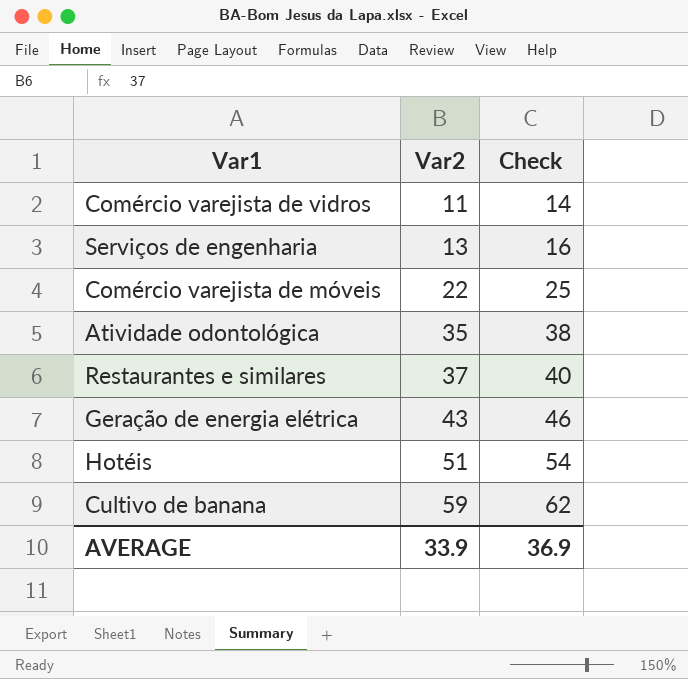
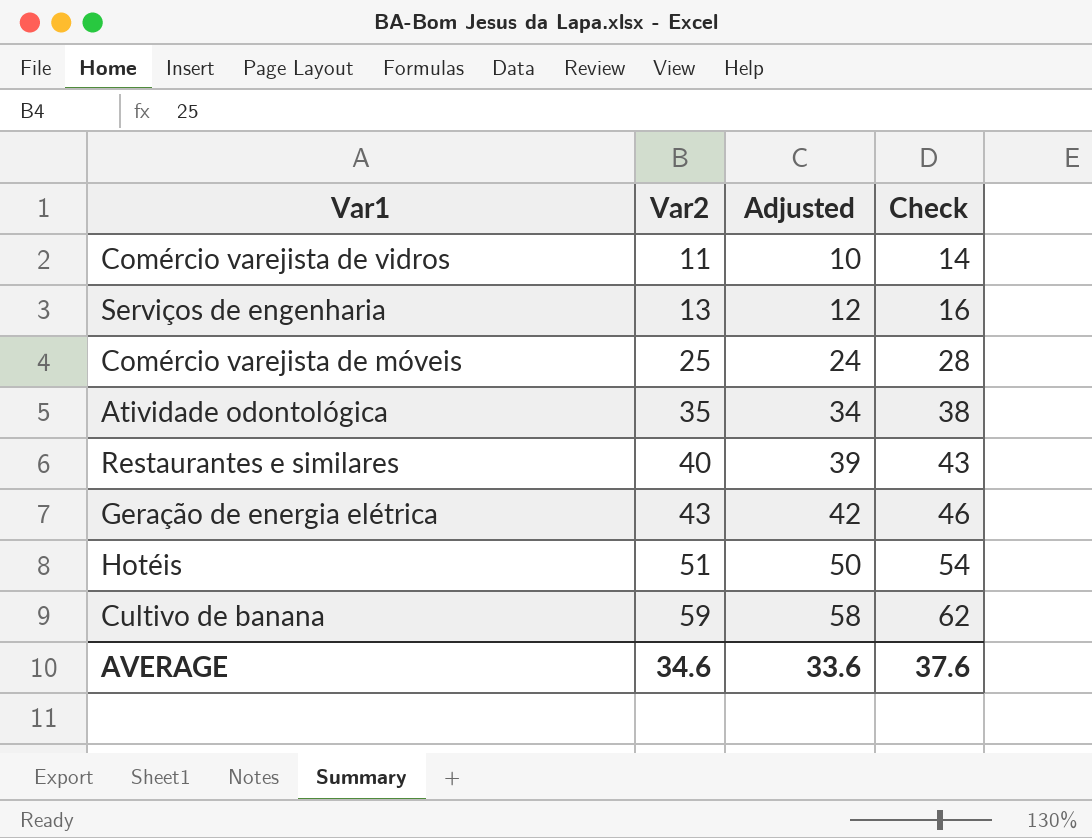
column Adjusted | formula: none -> [Var2] - 1
Comércio varejista de móveis | Var2: 22 -> 25
Comércio varejista de móveis | Check: 25 -> 28
Restaurantes e similares | Var2: 37 -> 40
Restaurantes e similares | Check: 40 -> 43
AVERAGE | Var2: 33.9 -> 34.6
AVERAGE | Check: 36.9 -> 37.6

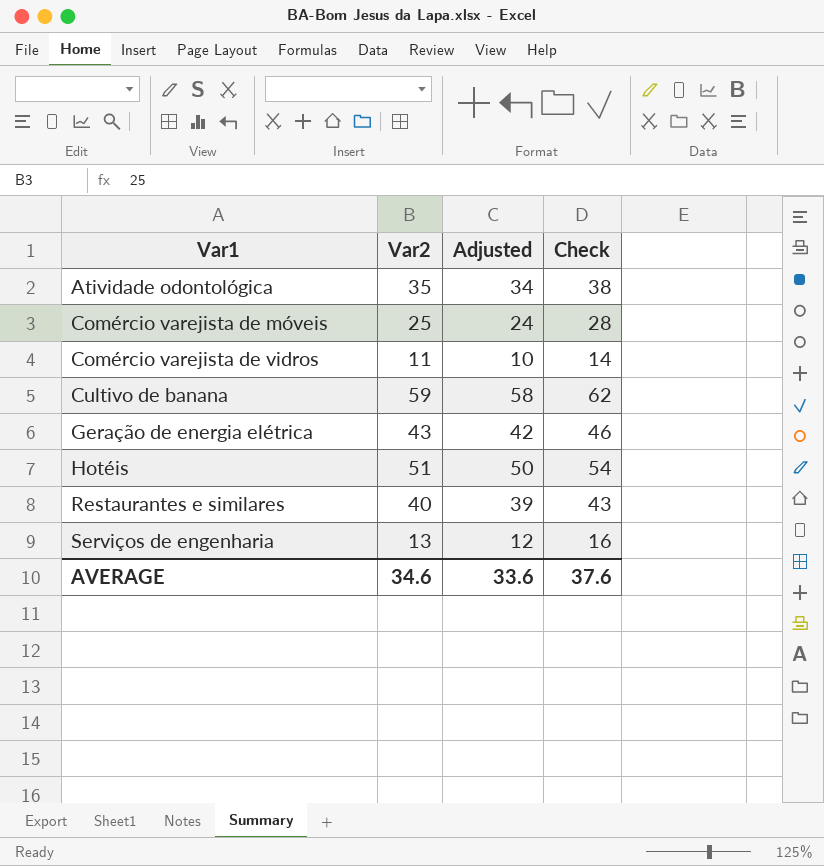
row order: Var2 ascending -> Var1 ascending

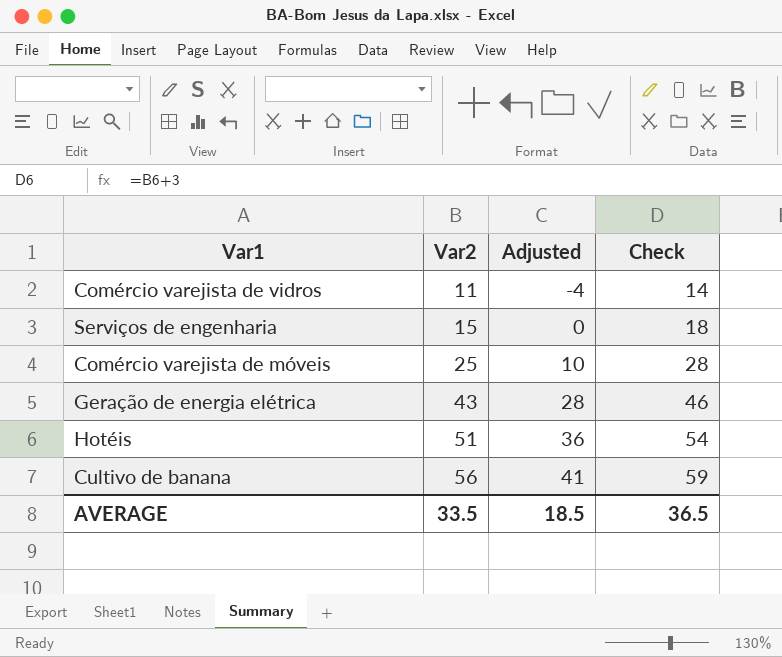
row order: Var1 ascending -> Var2 ascending
column Adjusted | formula: [Var2] - 1 -> [Var2] - 15
row Atividade odontológica: 35 | 34 | 38 -> none
row Restaurantes e similares: 40 | 39 | 43 -> none
Serviços de engenharia | Var2: 13 -> 15
Serviços de engenharia | Check: 16 -> 18
Cultivo de banana | Var2: 59 -> 56
Cultivo de banana | Check: 62 -> 59
AVERAGE | Var2: 34.6 -> 33.5
AVERAGE | Adjusted: 33.6 -> 18.5
AVERAGE | Check: 37.6 -> 36.5

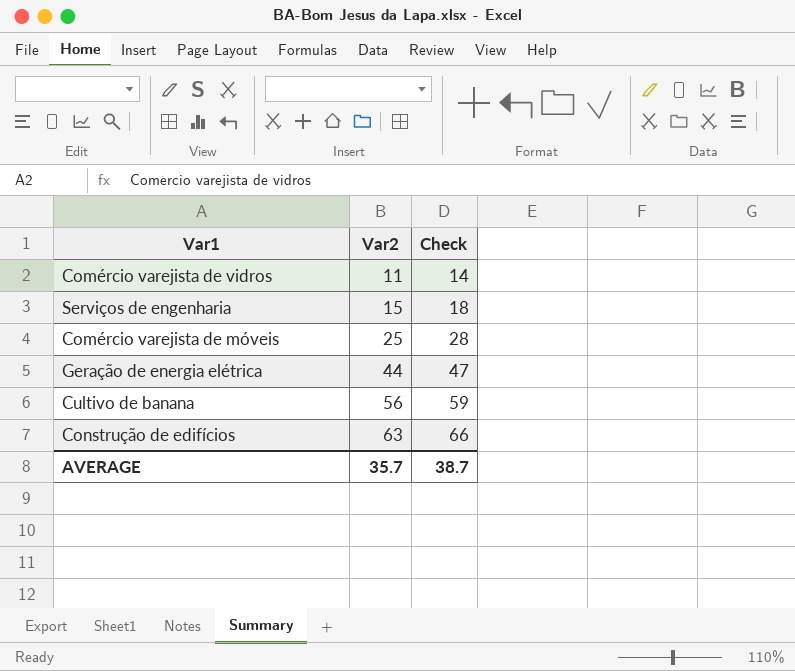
column Adjusted | formula: [Var2] - 15 -> none
row Hotéis: 51 | 36 | 54 -> none
Geração de energia elétrica | Var2: 43 -> 44
Geração de energia elétrica | Check: 46 -> 47
row Construção de edifícios: none -> 63 | 66
AVERAGE | Var2: 33.5 -> 35.7
AVERAGE | Check: 36.5 -> 38.7

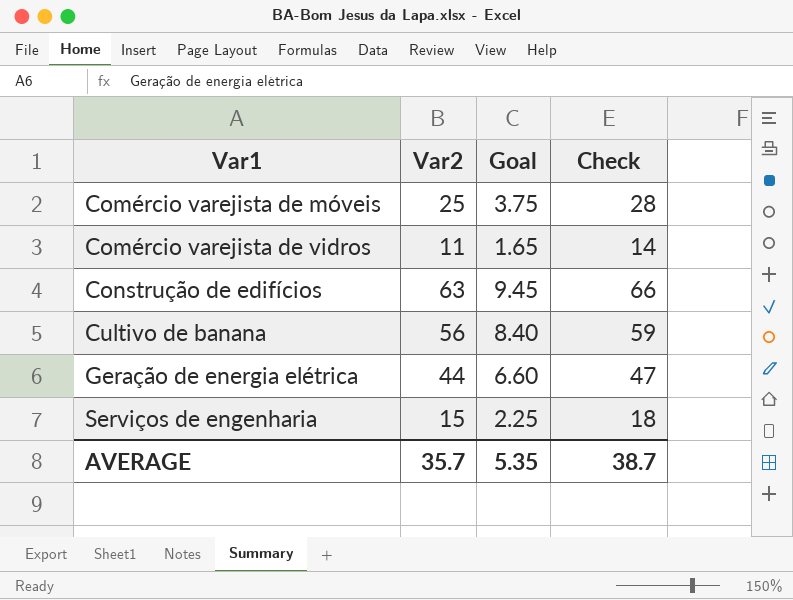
row order: Var2 ascending -> Var1 ascending
column Goal | formula: none -> [Var2] * 0.15

